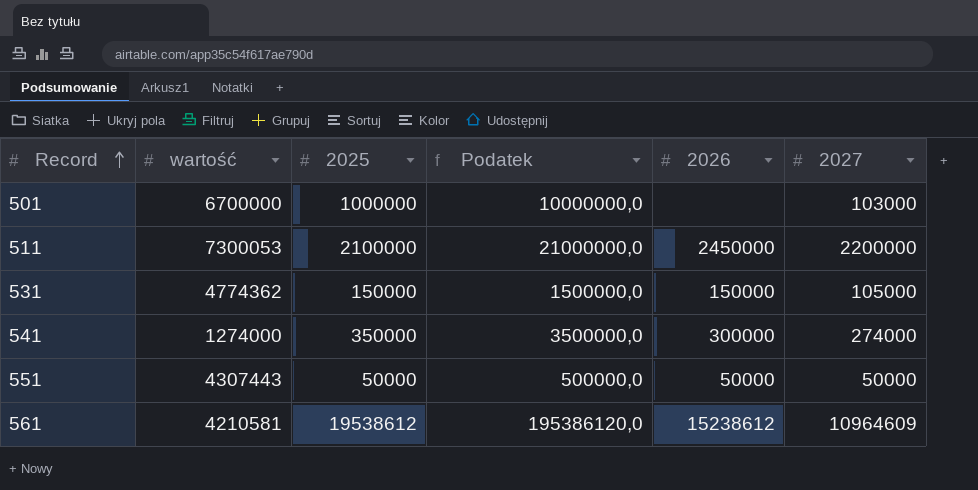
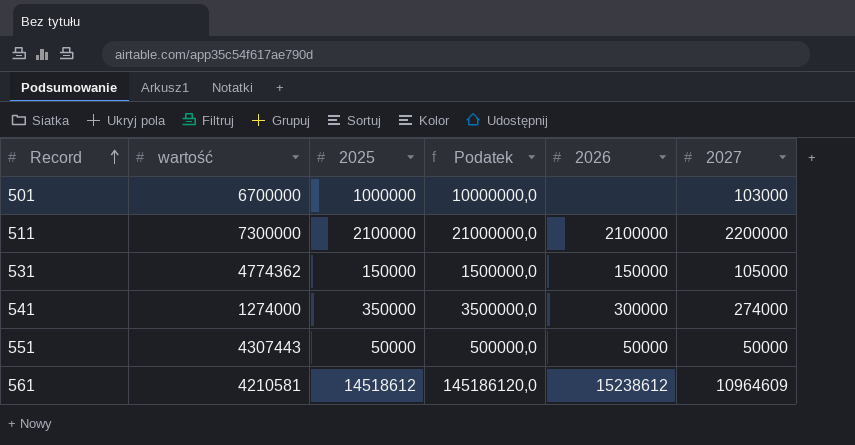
511 | wartość: 7300053 -> 7300000
511 | 2026: 2450000 -> 2100000
561 | 2025: 19538612 -> 14518612
561 | Podatek: 195386120,0 -> 145186120,0

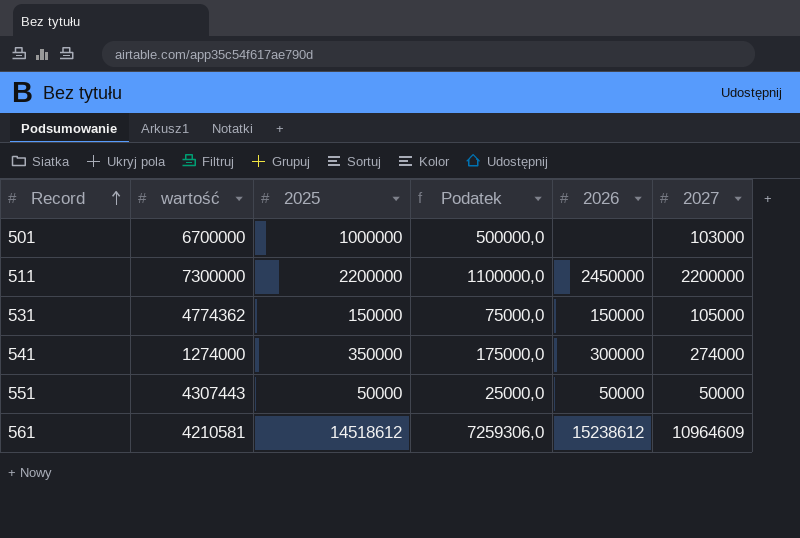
column Podatek | formula: [2025] * 10 -> [2025] * 0,5
511 | 2025: 2100000 -> 2200000
511 | 2026: 2100000 -> 2450000

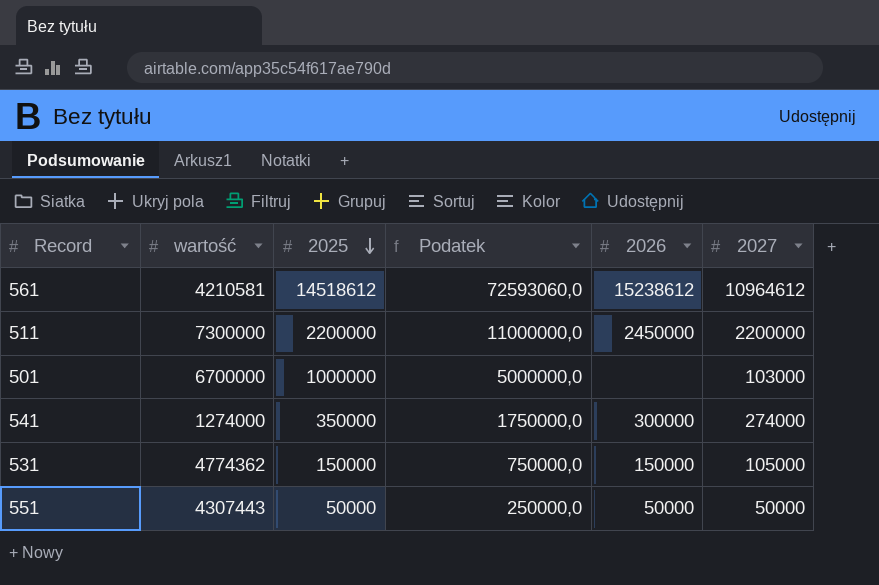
row order: Record ascending -> 2025 descending
column Podatek | formula: [2025] * 0,5 -> [2025] * 5
561 | 2027: 10964609 -> 10964612

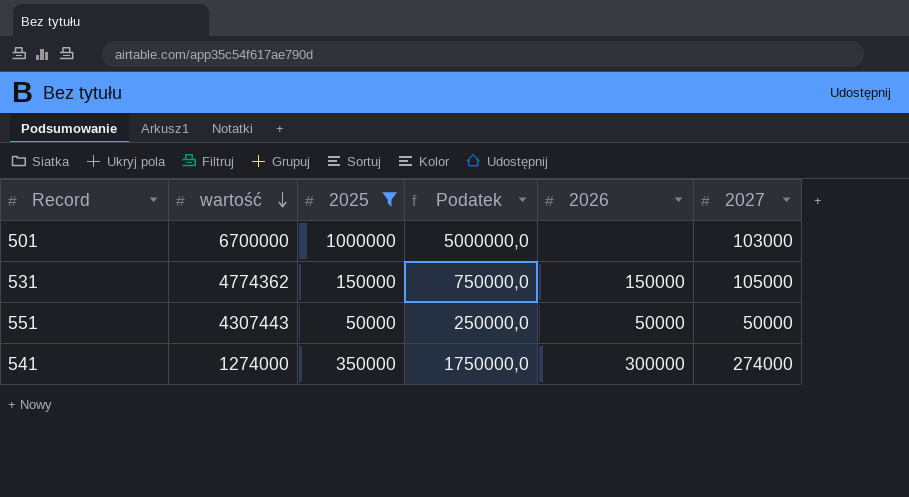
filter: none -> 2025 <= 1000000
row order: 2025 descending -> wartość descending

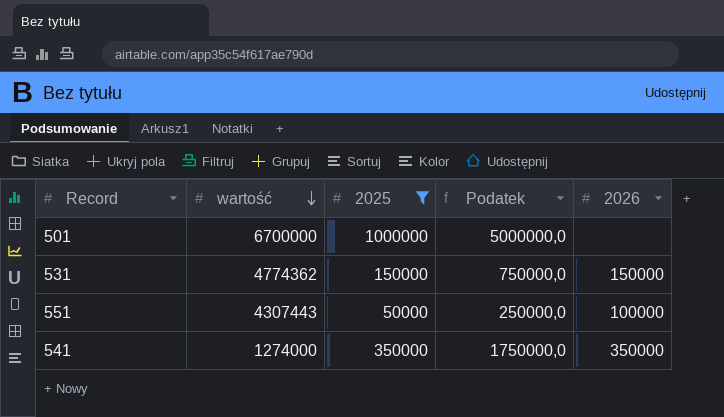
column 2027 | position: 6 -> none
551 | 2026: 50000 -> 100000
541 | 2026: 300000 -> 350000

